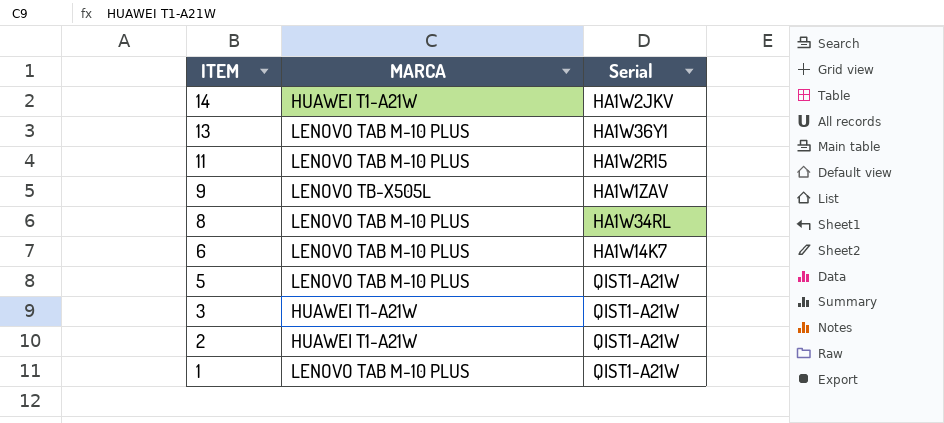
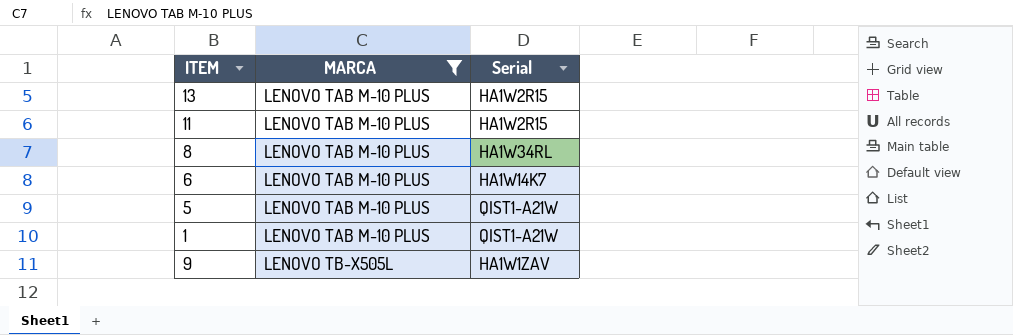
filter: none -> MARCA != HUAWEI T1-A21W
row order: ITEM descending -> MARCA ascending
13 | Serial: HA1W36Y1 -> HA1W2R15

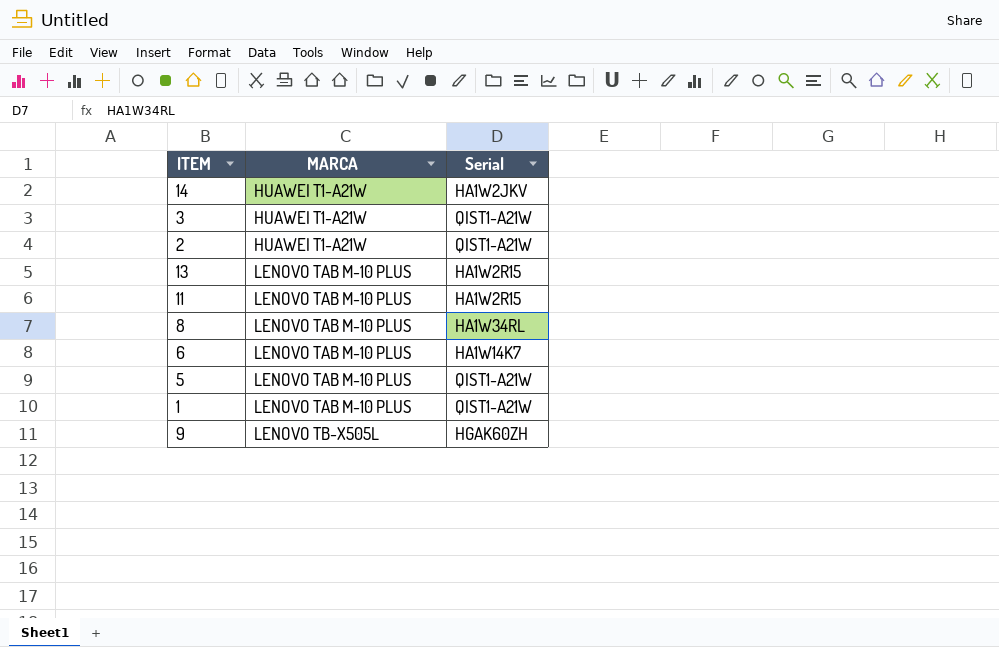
filter: MARCA != HUAWEI T1-A21W -> none
9 | Serial: HA1W1ZAV -> HGAK60ZH

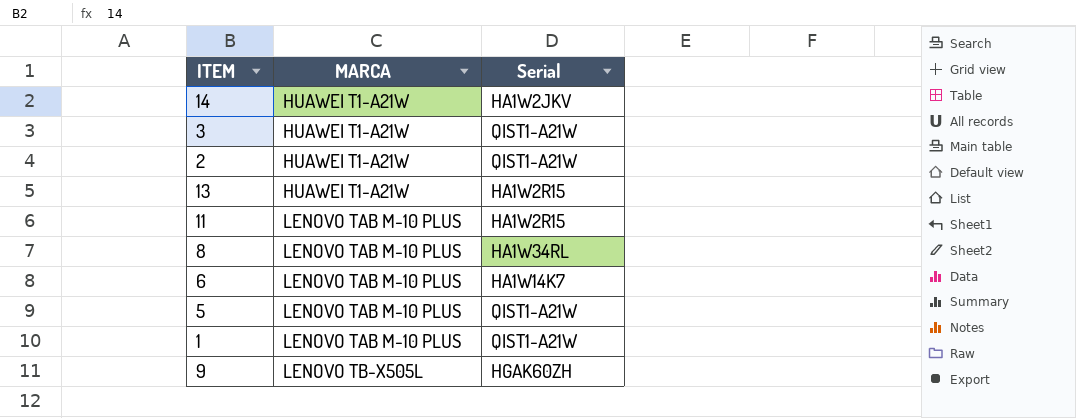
13 | MARCA: LENOVO TAB M-10 PLUS -> HUAWEI T1-A21W

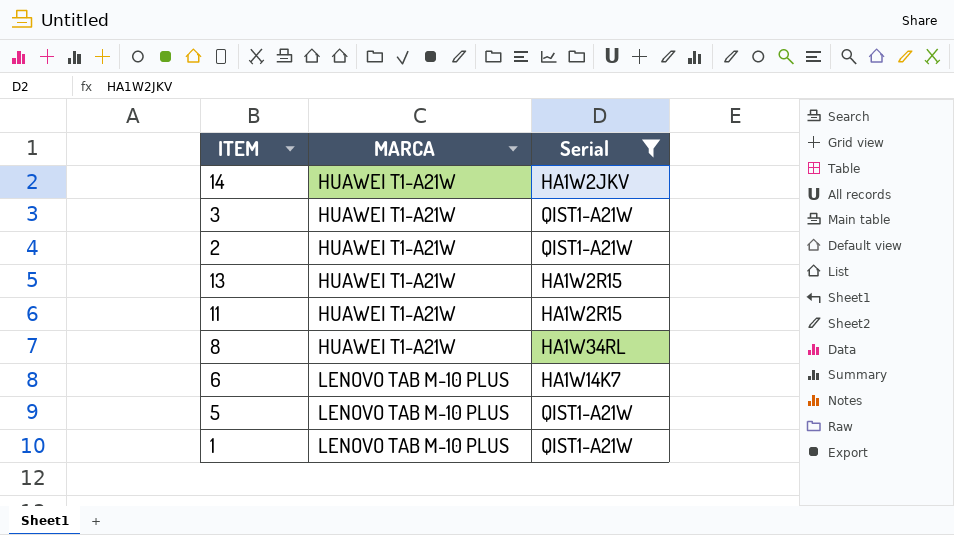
filter: none -> Serial != HGAK60ZH
11 | MARCA: LENOVO TAB M-10 PLUS -> HUAWEI T1-A21W
8 | MARCA: LENOVO TAB M-10 PLUS -> HUAWEI T1-A21W

